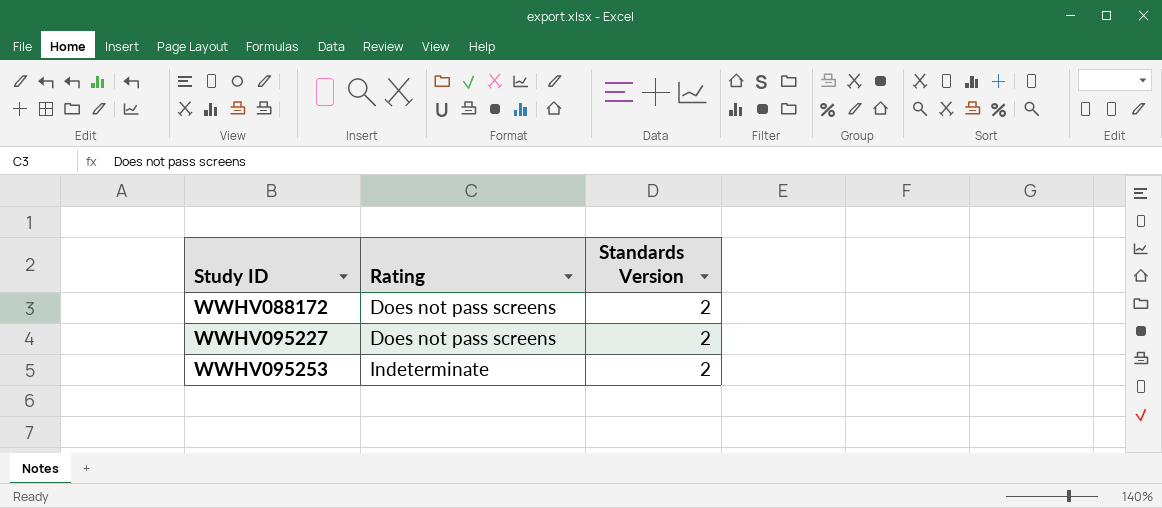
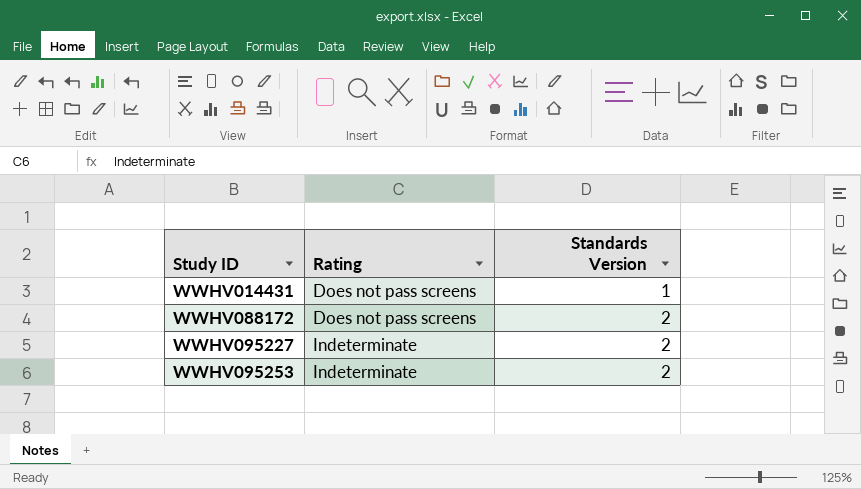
row WWHV014431: none -> Does not pass screens | 1
WWHV095227 | Rating: Does not pass screens -> Indeterminate

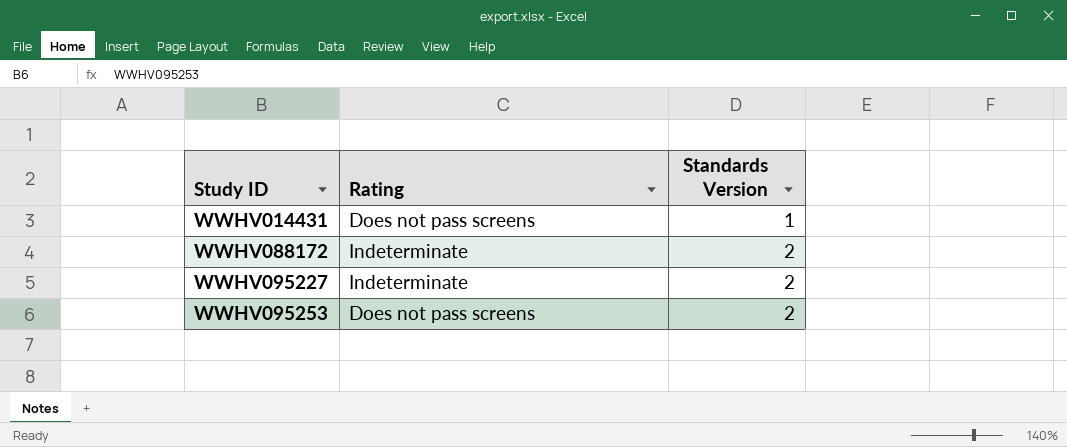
WWHV088172 | Rating: Does not pass screens -> Indeterminate
WWHV095253 | Rating: Indeterminate -> Does not pass screens

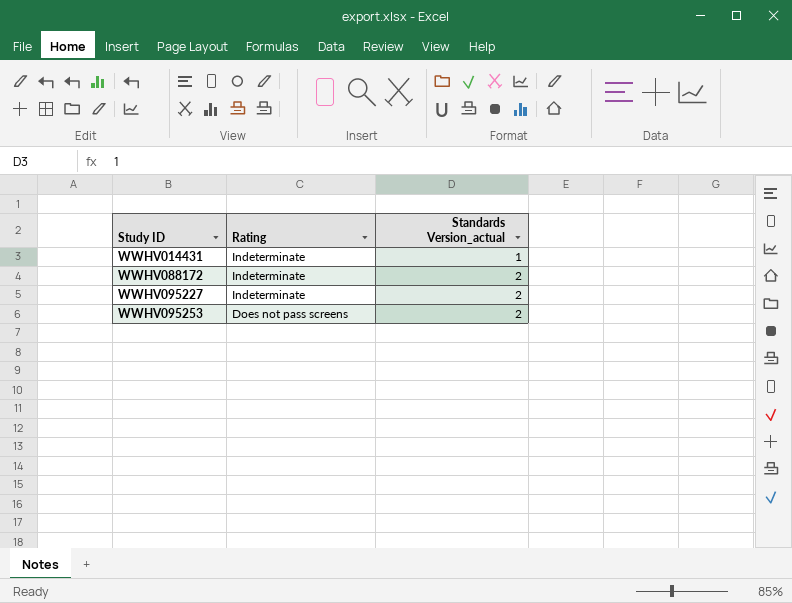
column name: Standards Version -> Standards Version_actual
WWHV014431 | Rating: Does not pass screens -> Indeterminate

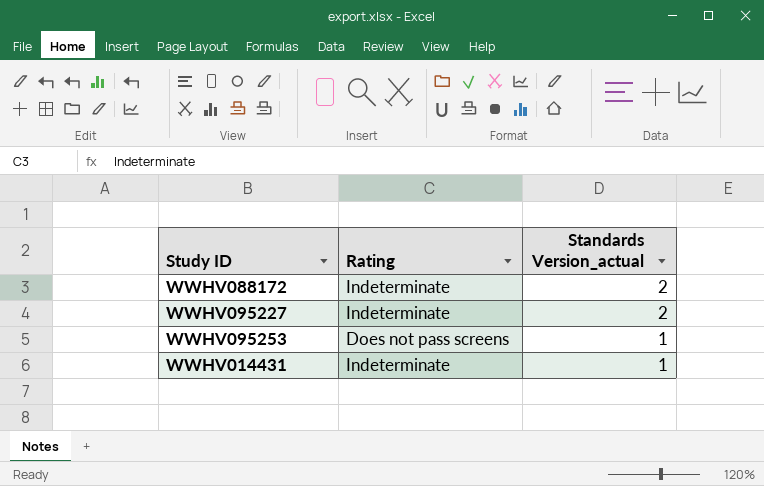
row order: Study ID ascending -> Standards Version_actual descending
WWHV095253 | Standards Version_actual: 2 -> 1

